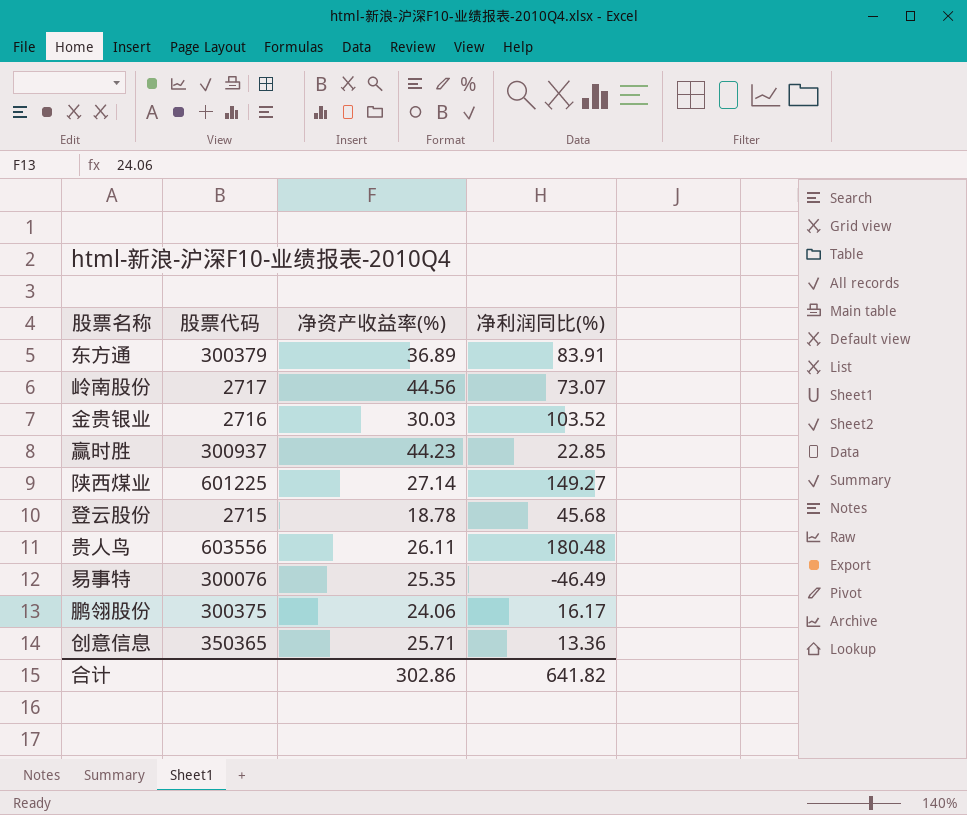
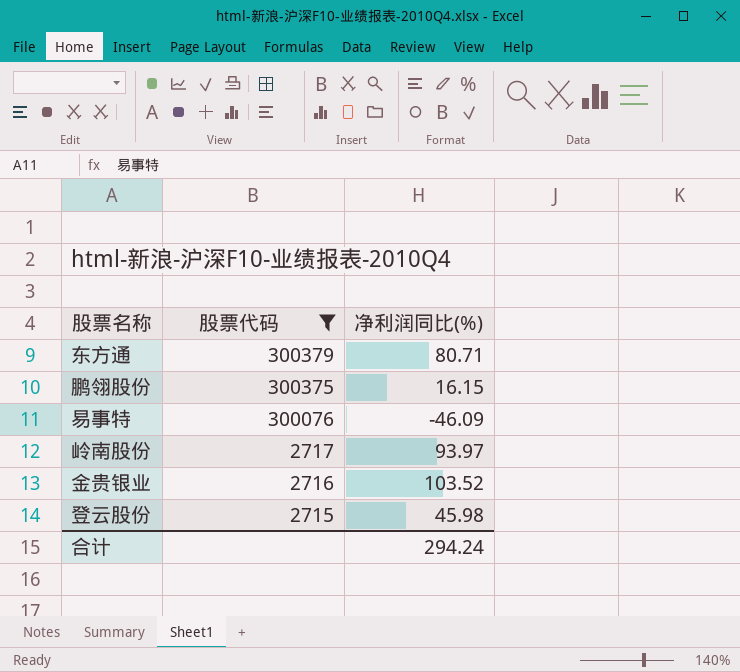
filter: none -> 股票代码 <= 300379
row order: none -> 股票代码 descending
column 净资产收益率(%) | position: 3 -> none
东方通 | 净利润同比(%): 83.91 -> 80.71
鹏翎股份 | 净利润同比(%): 16.17 -> 16.15
易事特 | 净利润同比(%): -46.49 -> -46.09
岭南股份 | 净利润同比(%): 73.07 -> 93.97
登云股份 | 净利润同比(%): 45.68 -> 45.98
合计 | 净利润同比(%): 641.82 -> 294.24

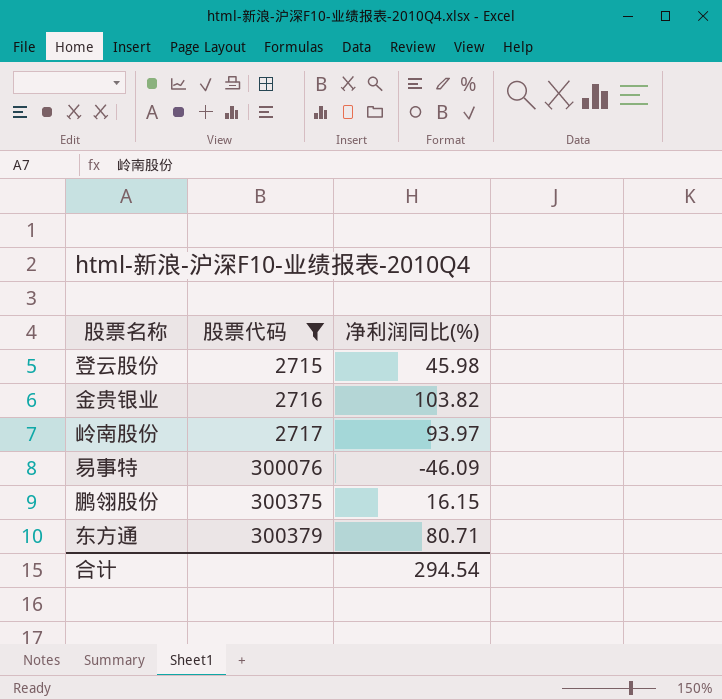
row order: 股票代码 descending -> 股票代码 ascending
金贵银业 | 净利润同比(%): 103.52 -> 103.82
合计 | 净利润同比(%): 294.24 -> 294.54

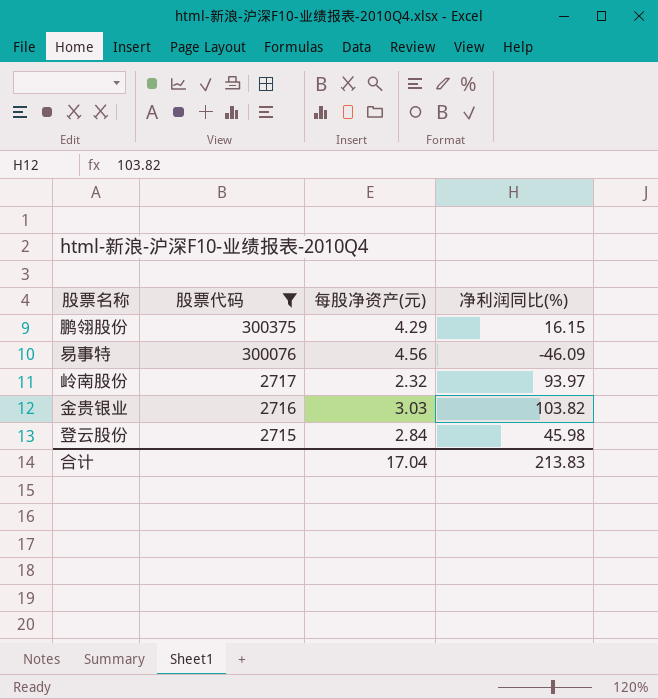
row order: 股票代码 ascending -> 股票代码 descending
column 每股净资产(元) | position: none -> 3
row 东方通: 300379 | 80.71 -> none
合计 | 净利润同比(%): 294.54 -> 213.83

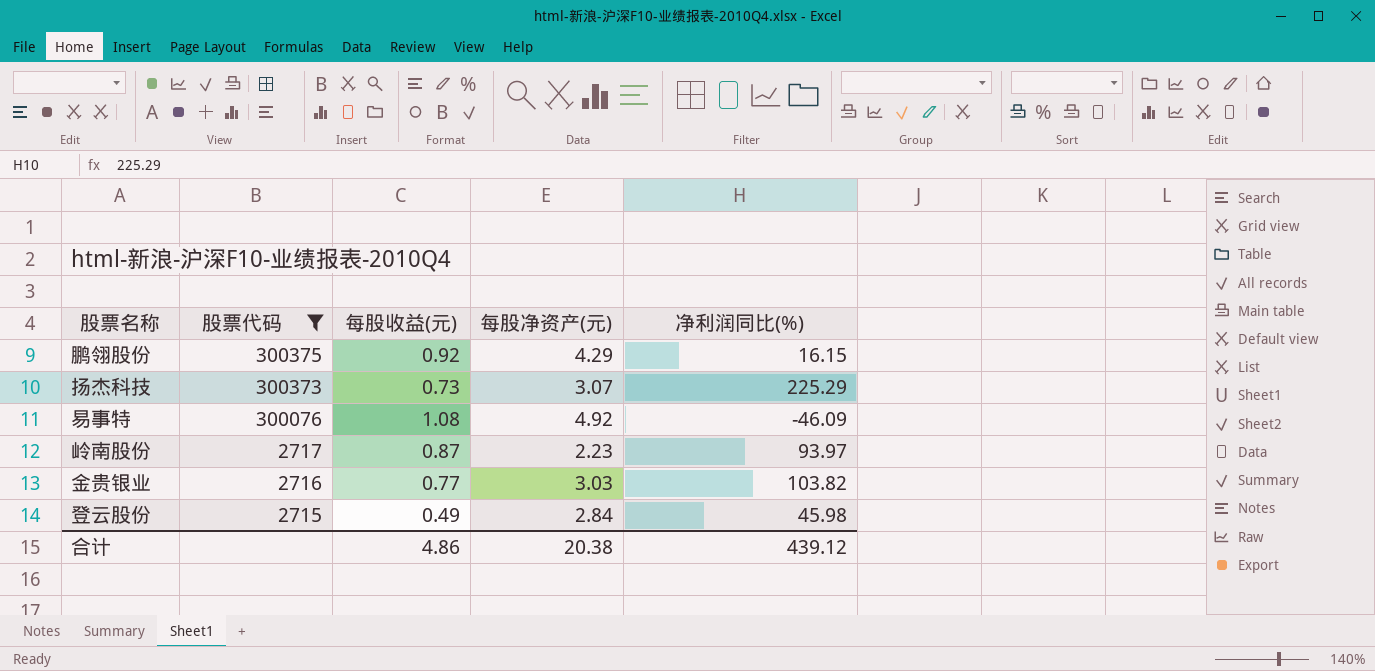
column 每股收益(元) | position: none -> 3
row 扬杰科技: none -> 300373 | 0.73 | 3.07 | 225.29
易事特 | 每股净资产(元): 4.56 -> 4.92
岭南股份 | 每股净资产(元): 2.32 -> 2.23
合计 | 每股净资产(元): 17.04 -> 20.38
合计 | 净利润同比(%): 213.83 -> 439.12

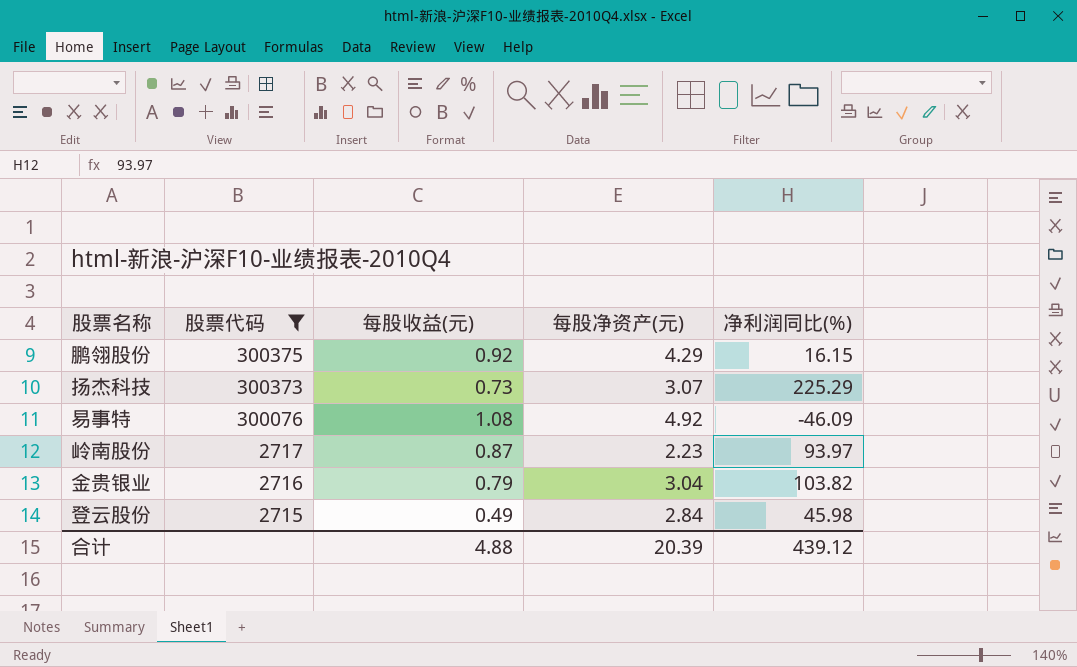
金贵银业 | 每股收益(元): 0.77 -> 0.79
金贵银业 | 每股净资产(元): 3.03 -> 3.04
合计 | 每股收益(元): 4.86 -> 4.88
合计 | 每股净资产(元): 20.38 -> 20.39

